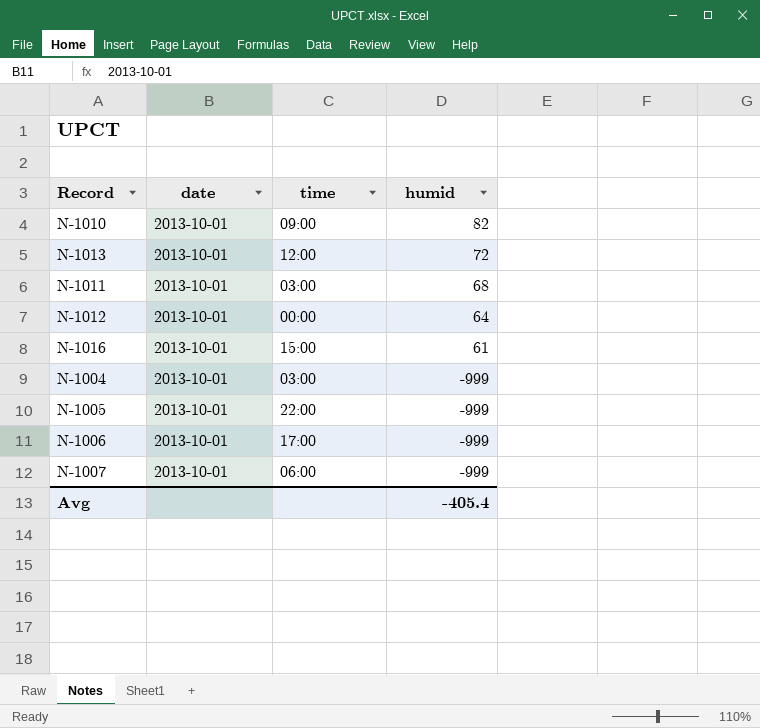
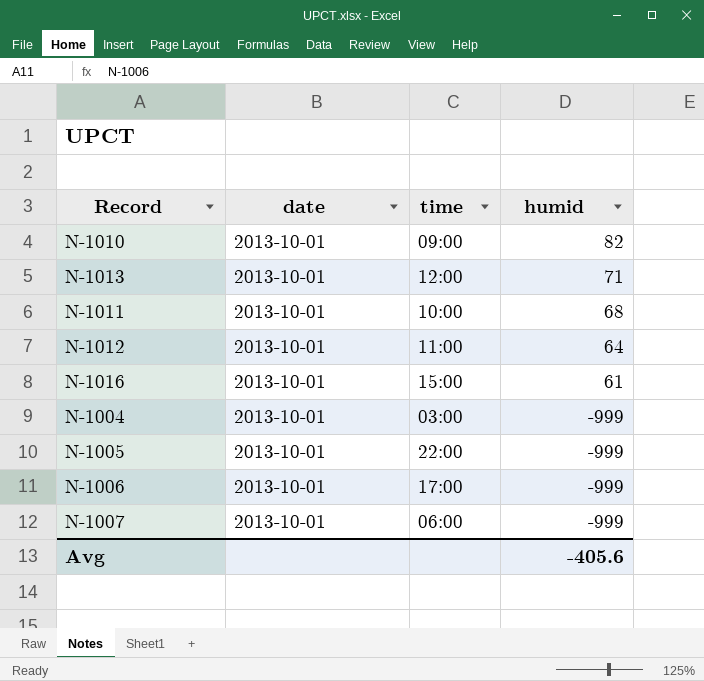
N-1013 | humid: 72 -> 71
N-1011 | time: 03:00 -> 10:00
N-1012 | time: 00:00 -> 11:00
Avg | humid: -405.4 -> -405.6

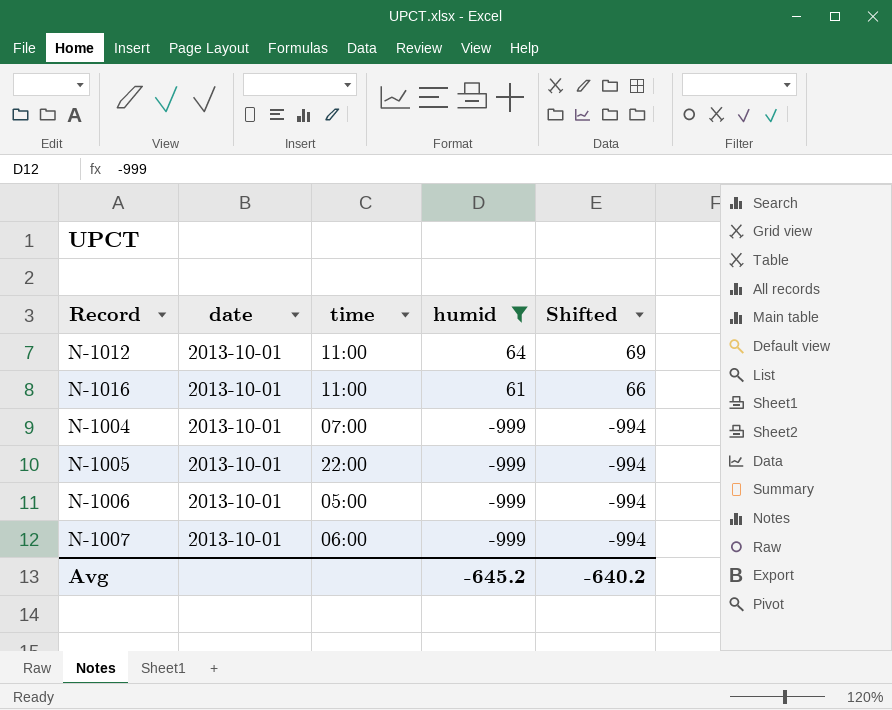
filter: none -> humid <= 64
column Shifted | formula: none -> [humid] + 5
N-1016 | time: 15:00 -> 11:00
N-1004 | time: 03:00 -> 07:00
N-1006 | time: 17:00 -> 05:00
Avg | humid: -405.6 -> -645.2

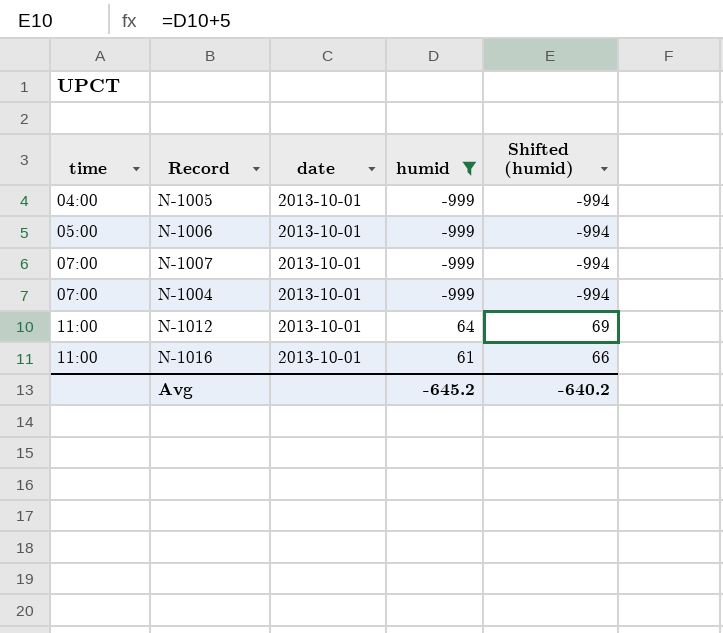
row order: humid descending -> time ascending
column time | position: 3 -> 1
column name: Shifted -> Shifted (humid)
N-1005 | time: 22:00 -> 04:00
N-1007 | time: 06:00 -> 07:00

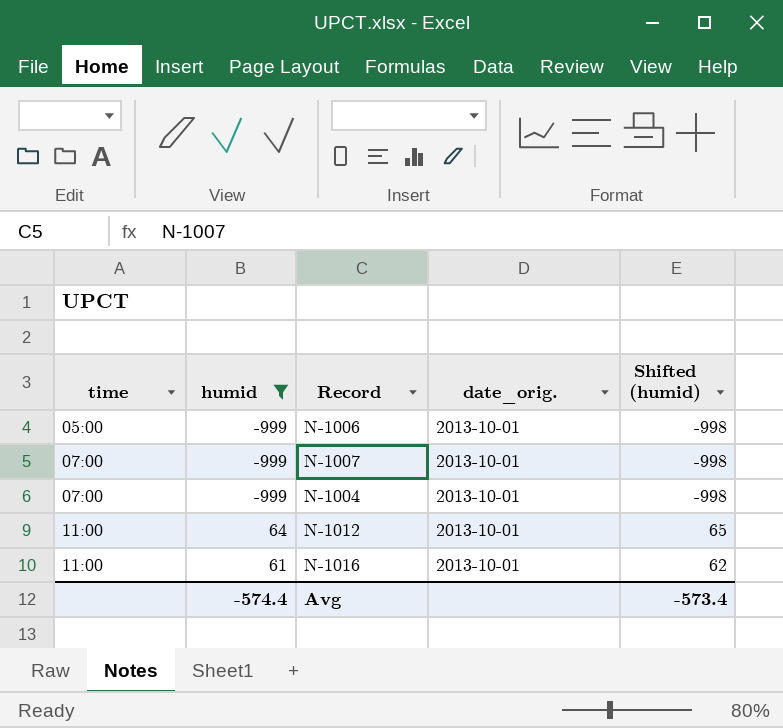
column humid | position: 4 -> 2
column name: date -> date_orig.
column Shifted (humid) | formula: [humid] + 5 -> [humid] + 1
row N-1005: 04:00 | 2013-10-01 | -999 | -994 -> none
Avg | humid: -645.2 -> -574.4
Avg | Shifted (humid): -640.2 -> -573.4

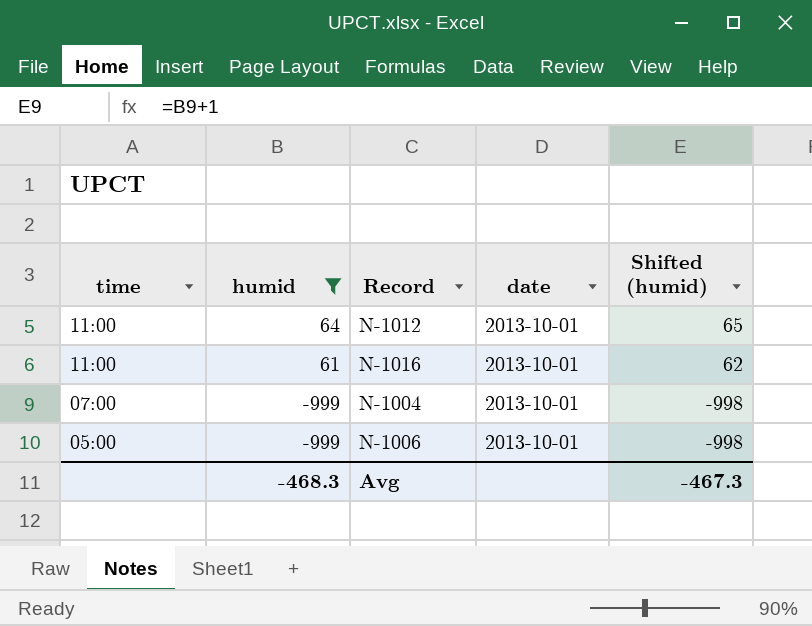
row order: time ascending -> time descending
column name: date_orig. -> date
row N-1007: 07:00 | -999 | 2013-10-01 | -998 -> none
Avg | humid: -574.4 -> -468.3
Avg | Shifted (humid): -573.4 -> -467.3

